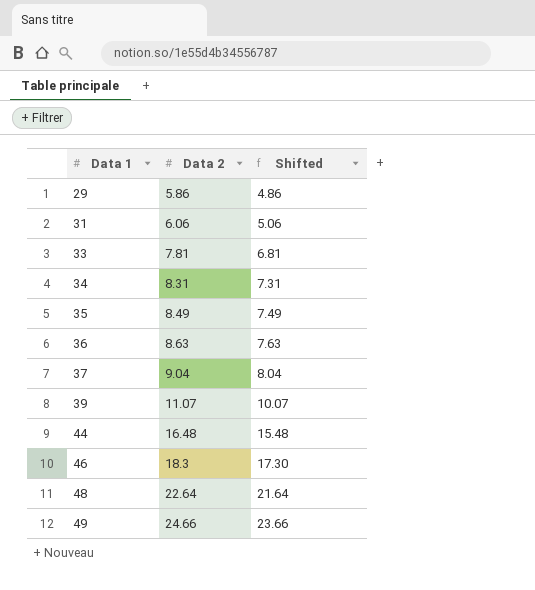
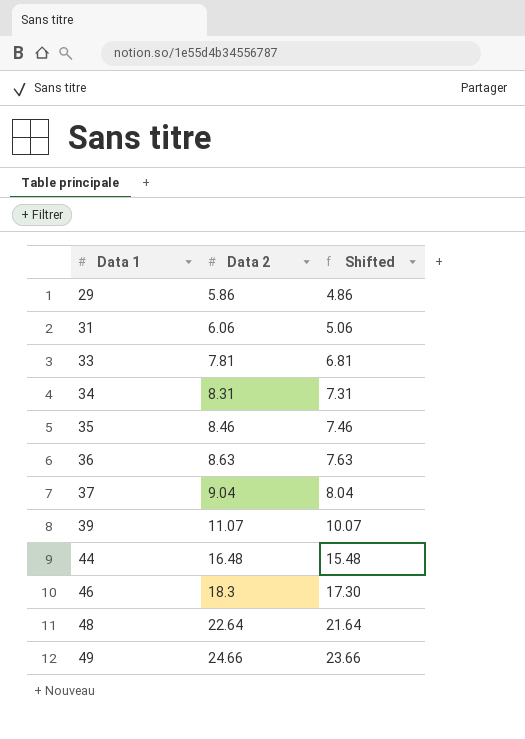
35 | Data 2: 8.49 -> 8.46
35 | Shifted: 7.49 -> 7.46

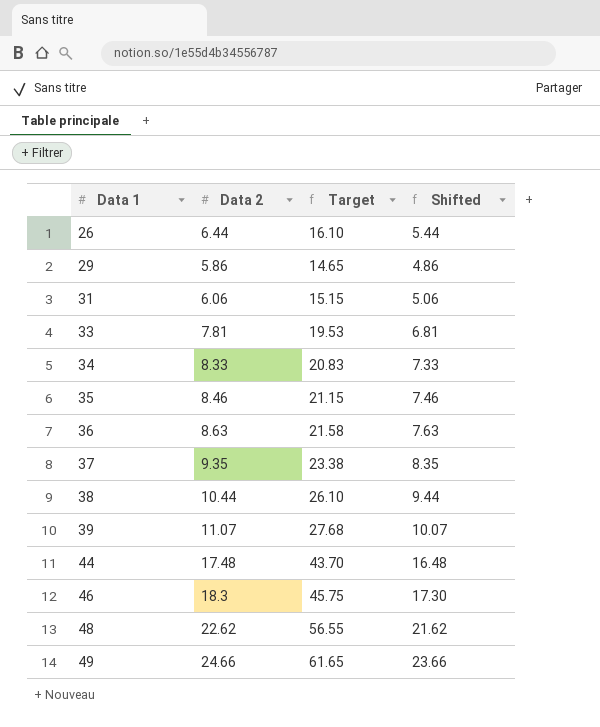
column Target | formula: none -> [Data 2] * 2.5
row 26: none -> 6.44 | 16.10 | 5.44
34 | Data 2: 8.31 -> 8.33
34 | Shifted: 7.31 -> 7.33
37 | Data 2: 9.04 -> 9.35
37 | Shifted: 8.04 -> 8.35
row 38: none -> 10.44 | 26.10 | 9.44
44 | Data 2: 16.48 -> 17.48
44 | Shifted: 15.48 -> 16.48
48 | Data 2: 22.64 -> 22.62
48 | Shifted: 21.64 -> 21.62

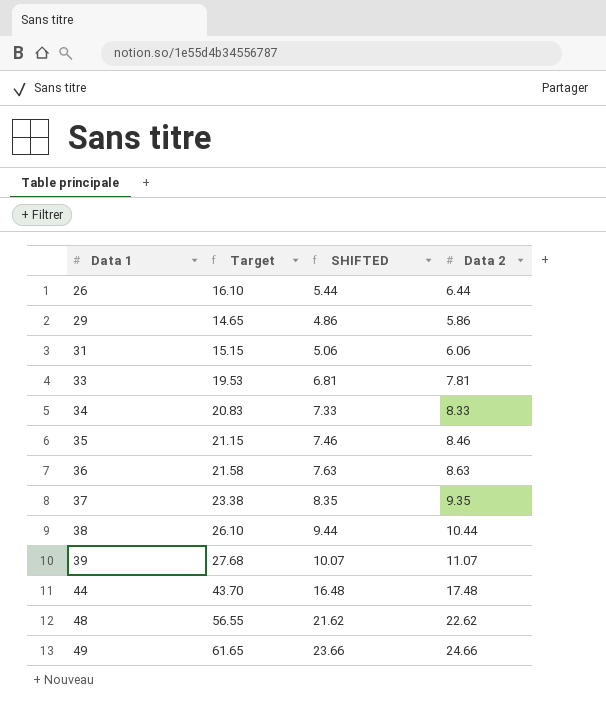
column name: Shifted -> SHIFTED
column Data 2 | position: 2 -> 4
row 46: 18.3 | 45.75 | 17.30 -> none

